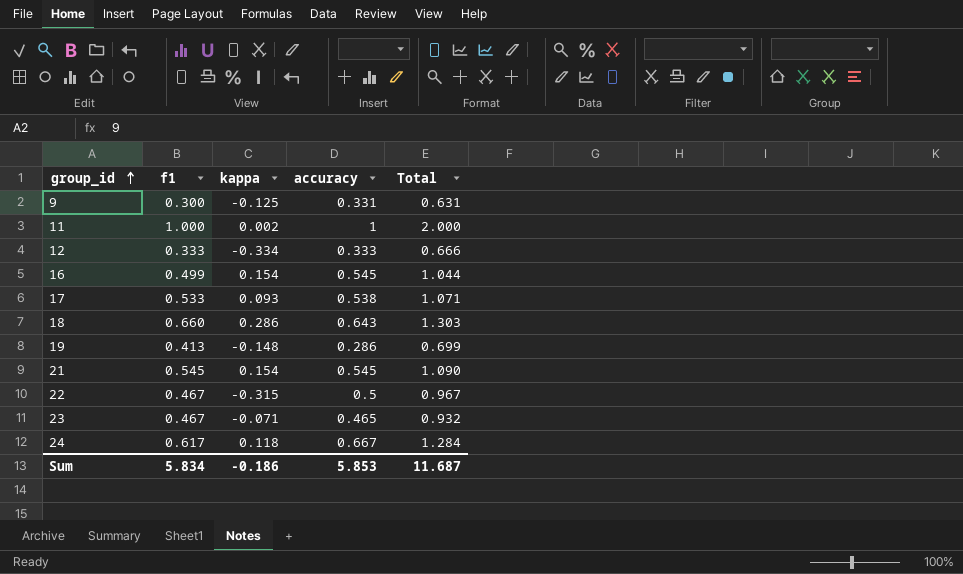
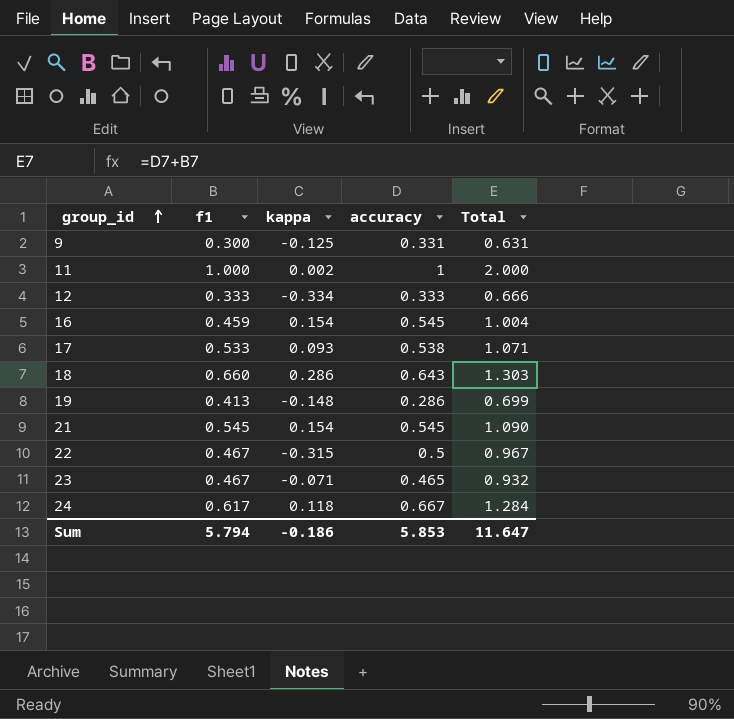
16 | f1: 0.499 -> 0.459
16 | Total: 1.044 -> 1.004
Sum | f1: 5.834 -> 5.794
Sum | Total: 11.687 -> 11.647

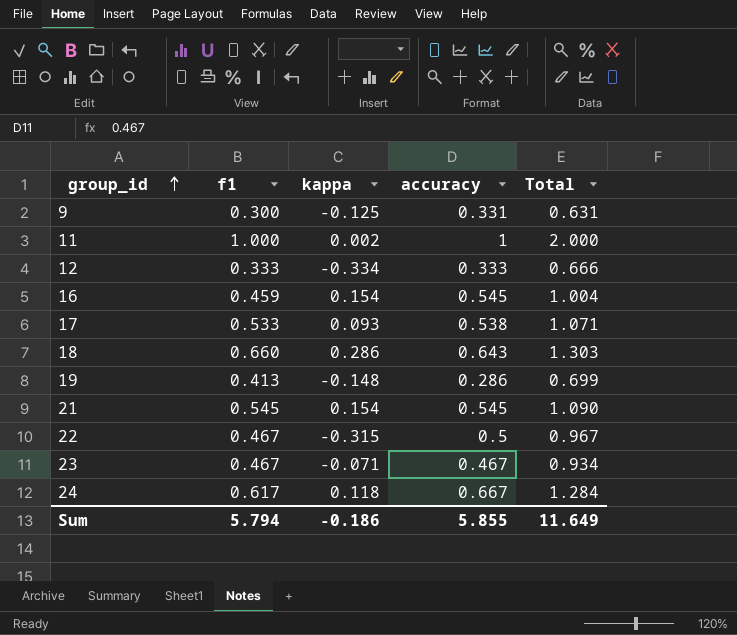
23 | accuracy: 0.465 -> 0.467
23 | Total: 0.932 -> 0.934
Sum | accuracy: 5.853 -> 5.855
Sum | Total: 11.647 -> 11.649

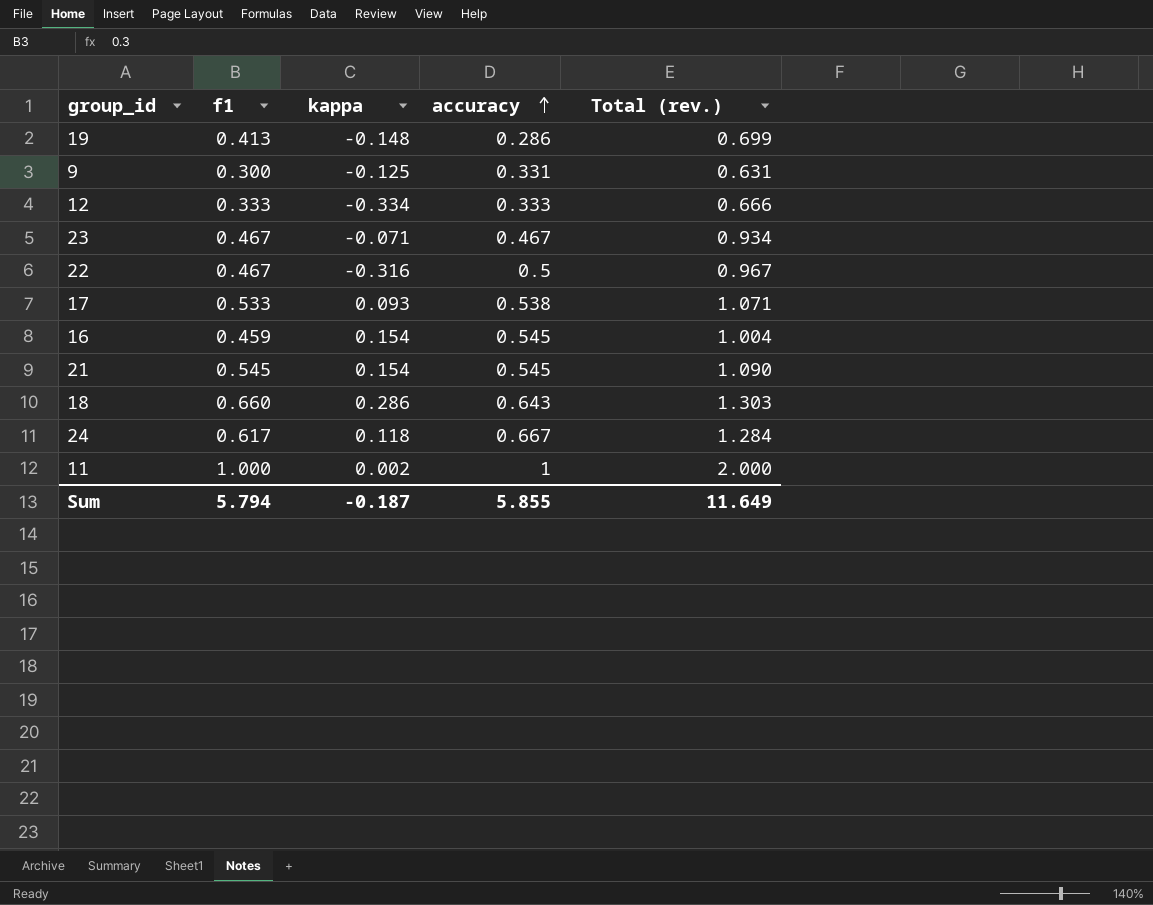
row order: group_id ascending -> accuracy ascending
column name: Total -> Total (rev.)
22 | kappa: -0.315 -> -0.316
Sum | kappa: -0.186 -> -0.187

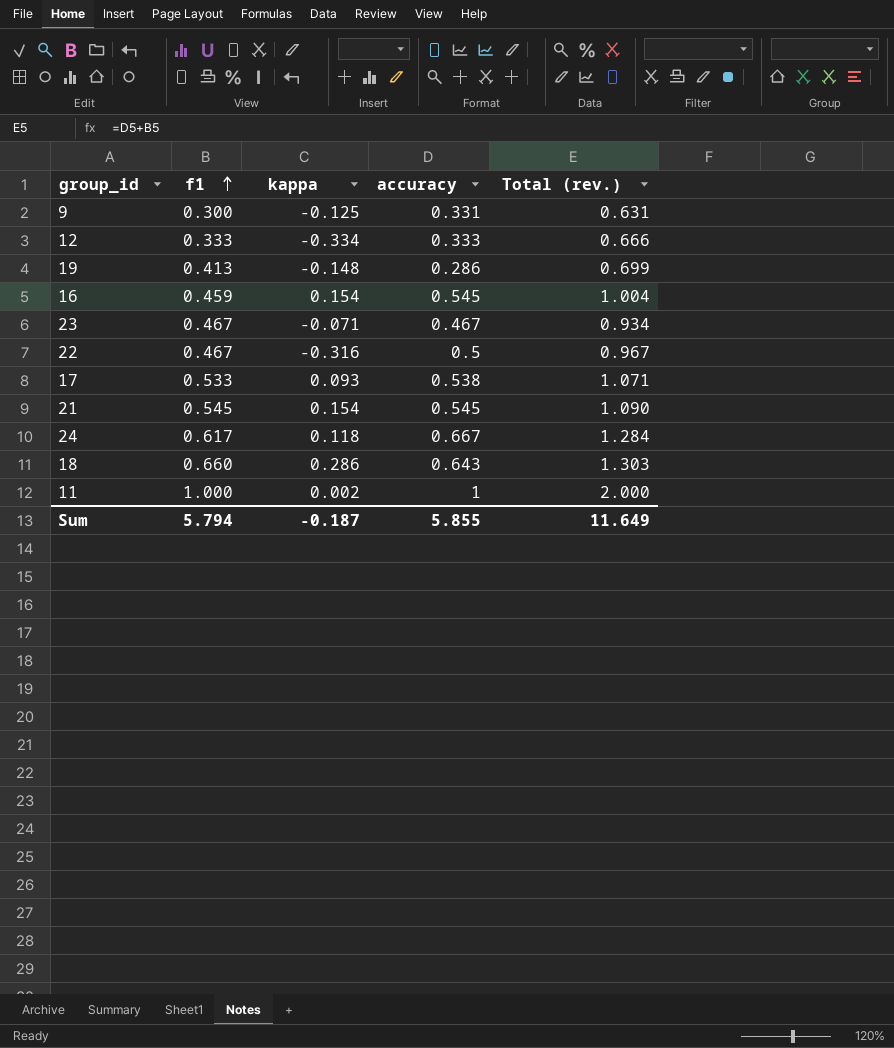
row order: accuracy ascending -> f1 ascending

